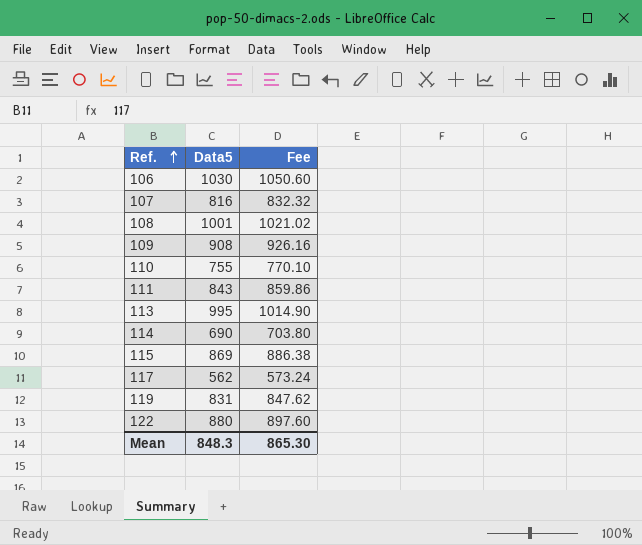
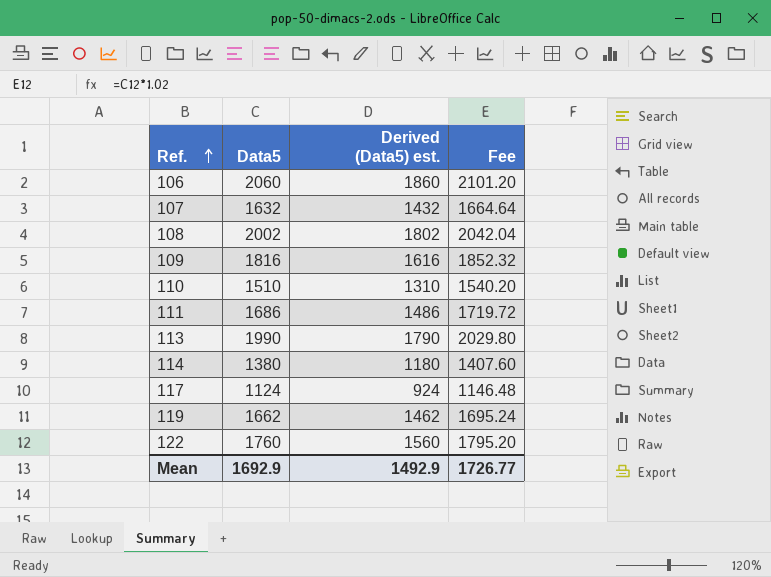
column Derived (Data5) est. | formula: none -> [Data5] - 200
row 115: 869 | 886.38 -> none
106 | Data5: 1030 -> 2060
106 | Fee: 1050.60 -> 2101.20
107 | Data5: 816 -> 1632
107 | Fee: 832.32 -> 1664.64
108 | Data5: 1001 -> 2002
108 | Fee: 1021.02 -> 2042.04
109 | Data5: 908 -> 1816
109 | Fee: 926.16 -> 1852.32
110 | Data5: 755 -> 1510
110 | Fee: 770.10 -> 1540.20
111 | Data5: 843 -> 1686
111 | Fee: 859.86 -> 1719.72
113 | Data5: 995 -> 1990
113 | Fee: 1014.90 -> 2029.80
114 | Data5: 690 -> 1380
114 | Fee: 703.80 -> 1407.60
117 | Data5: 562 -> 1124
117 | Fee: 573.24 -> 1146.48
119 | Data5: 831 -> 1662
119 | Fee: 847.62 -> 1695.24
122 | Data5: 880 -> 1760
122 | Fee: 897.60 -> 1795.20
Mean | Data5: 848.3 -> 1692.9
Mean | Fee: 865.30 -> 1726.77

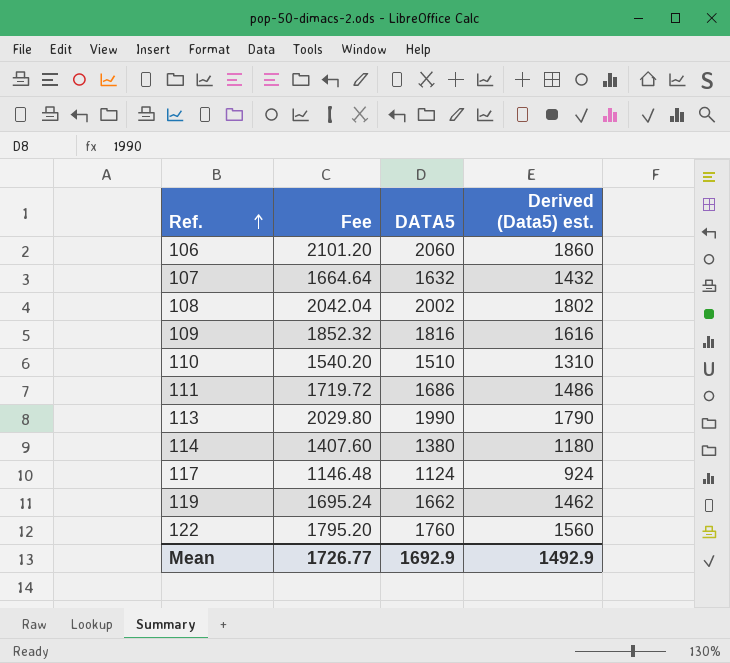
column Fee | position: 4 -> 2
column name: Data5 -> DATA5

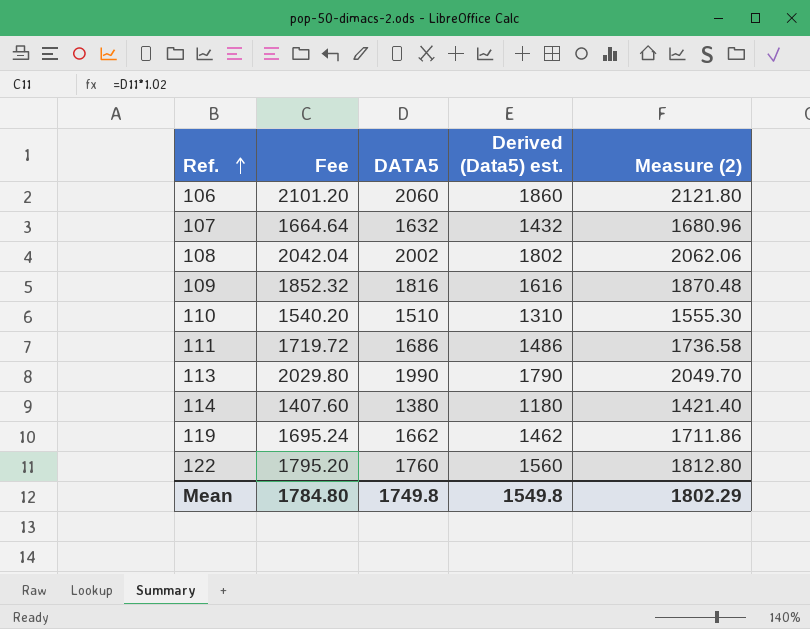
column Measure (2) | formula: none -> [DATA5] * 1.03
row 117: 1146.48 | 1124 | 924 -> none
Mean | Fee: 1726.77 -> 1784.80
Mean | DATA5: 1692.9 -> 1749.8
Mean | Derived (Data5) est.: 1492.9 -> 1549.8

